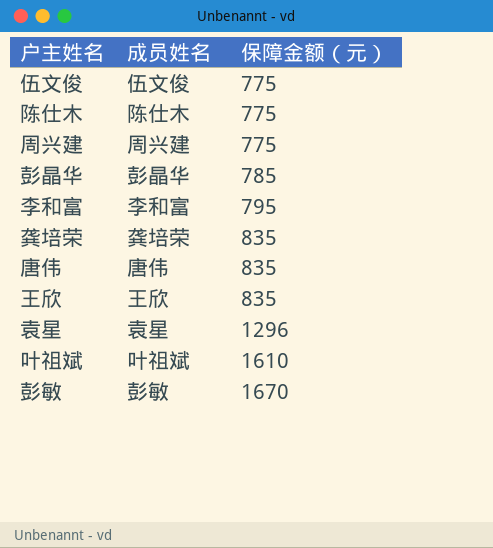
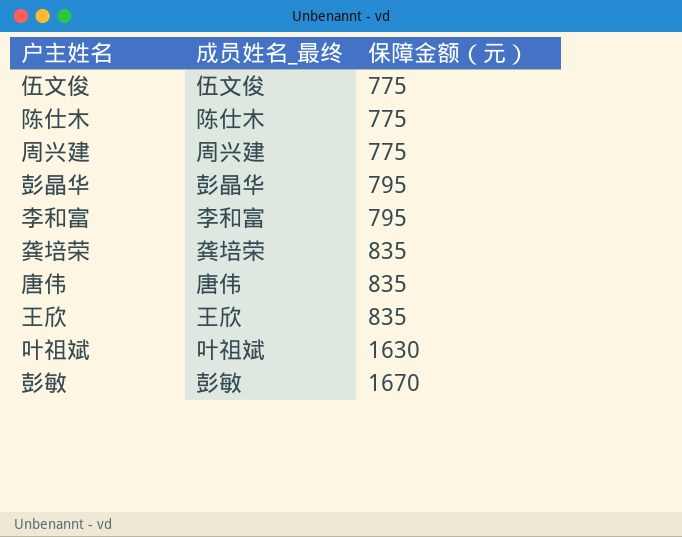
column name: 成员姓名 -> 成员姓名_最终
row 袁星: 袁星 | 1296 -> none
彭晶华 | 保障金额（元）: 785 -> 795
叶祖斌 | 保障金额（元）: 1610 -> 1630

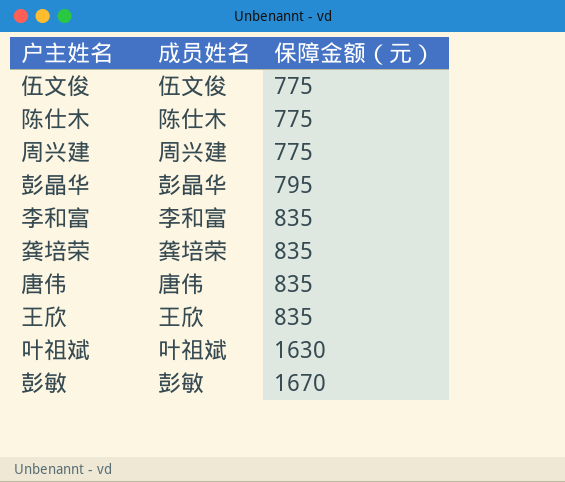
column name: 成员姓名_最终 -> 成员姓名
李和富 | 保障金额（元）: 795 -> 835

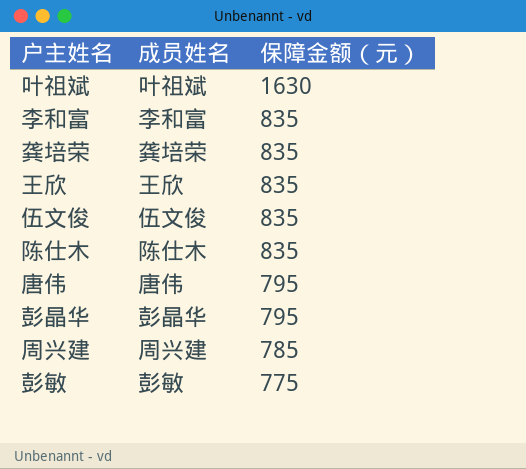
row order: 保障金额（元） ascending -> 保障金额（元） descending
伍文俊 | 保障金额（元）: 775 -> 835
陈仕木 | 保障金额（元）: 775 -> 835
唐伟 | 保障金额（元）: 835 -> 795
周兴建 | 保障金额（元）: 775 -> 785
彭敏 | 保障金额（元）: 1670 -> 775

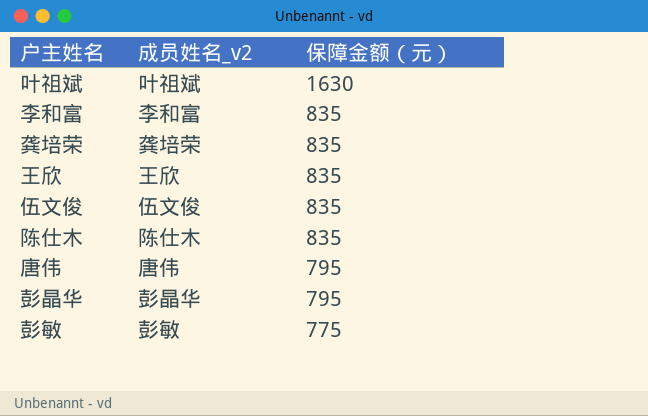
column name: 成员姓名 -> 成员姓名_v2
row 周兴建: 周兴建 | 785 -> none

